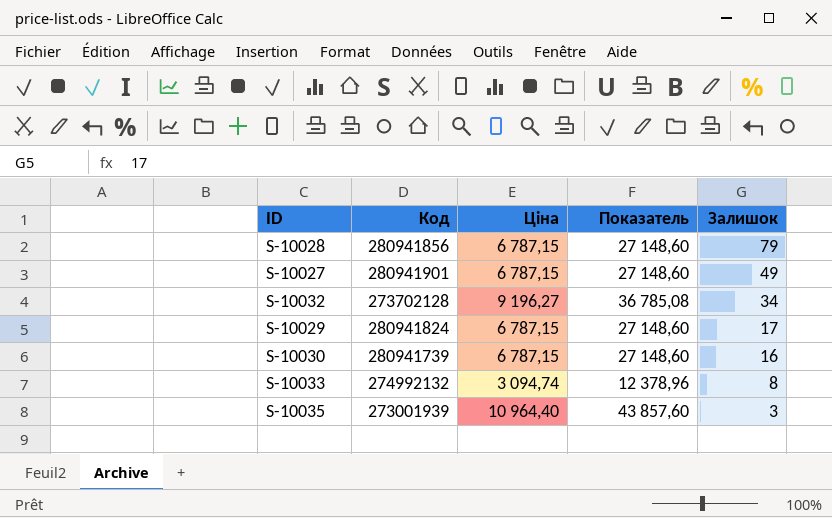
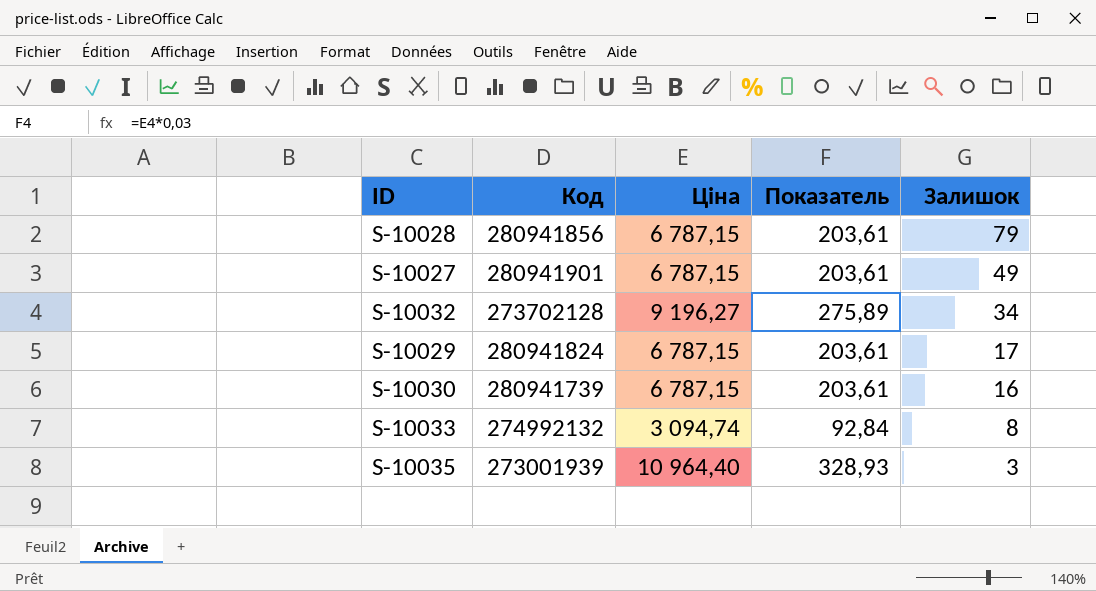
column Показатель | formula: [Ціна] * 4 -> [Ціна] * 0,03

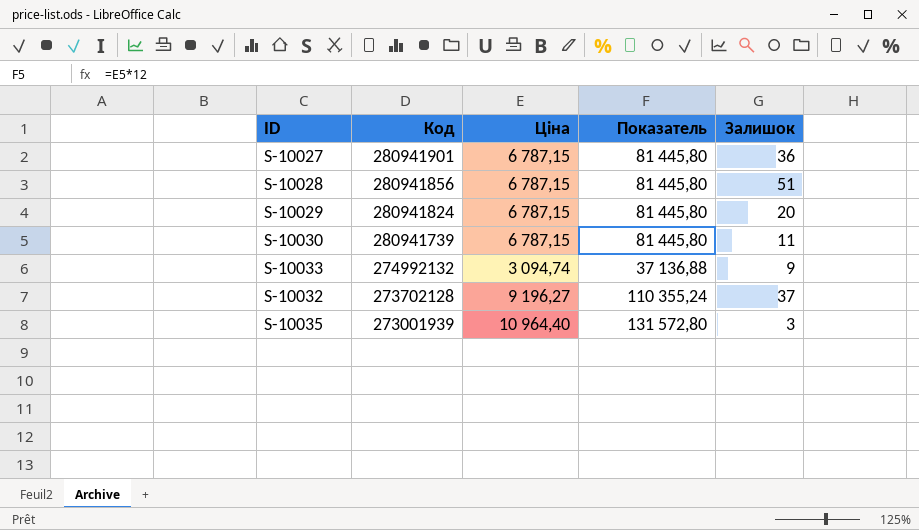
row order: Залишок descending -> Код descending
column Показатель | formula: [Ціна] * 0,03 -> [Ціна] * 12
S-10027 | Залишок: 49 -> 36
S-10028 | Залишок: 79 -> 51
S-10029 | Залишок: 17 -> 20
S-10030 | Залишок: 16 -> 11
S-10033 | Залишок: 8 -> 9
S-10032 | Залишок: 34 -> 37

